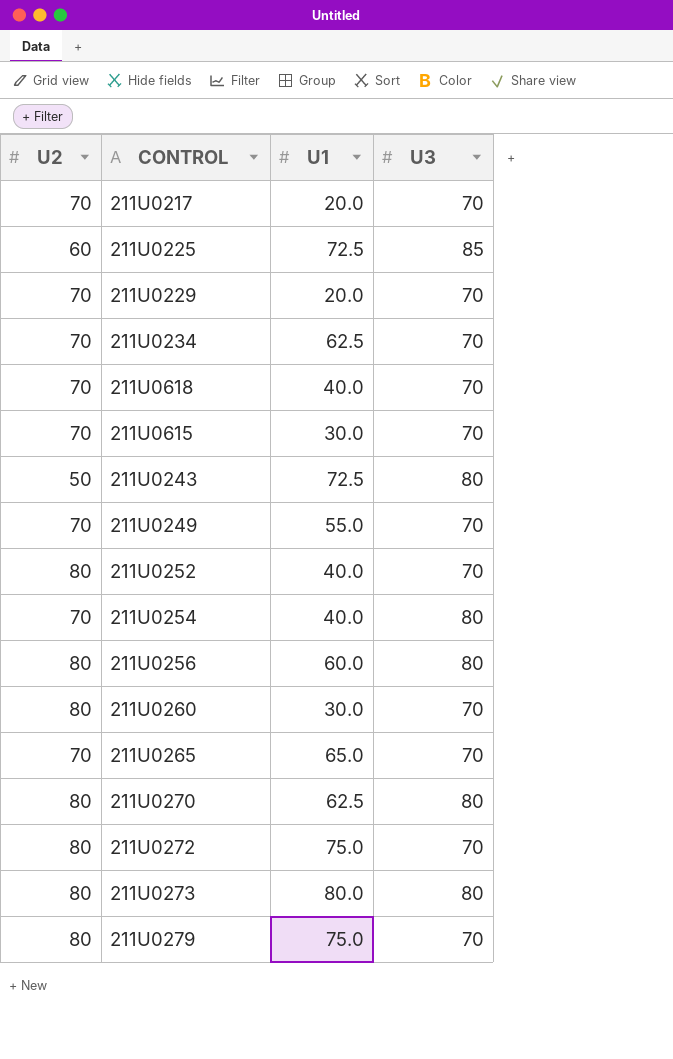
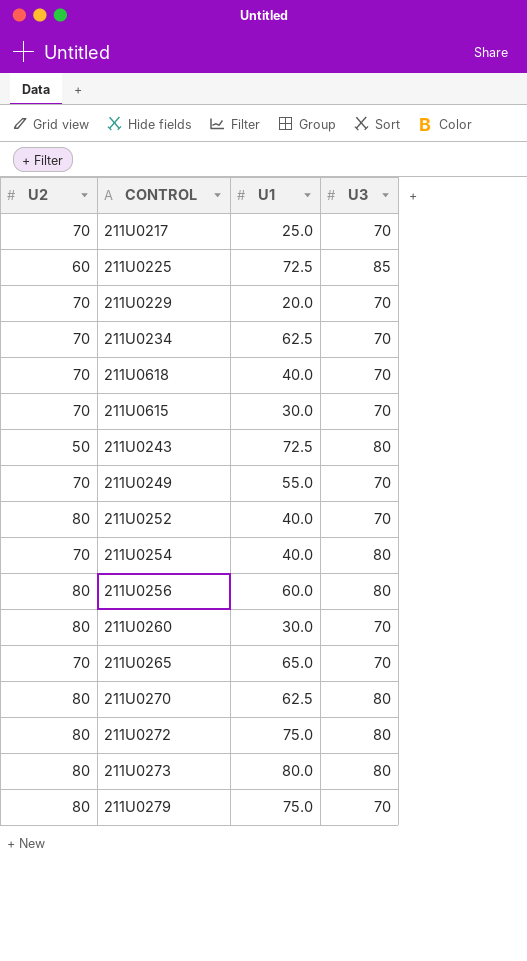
211U0217 | U1: 20.0 -> 25.0
211U0272 | U3: 70 -> 80

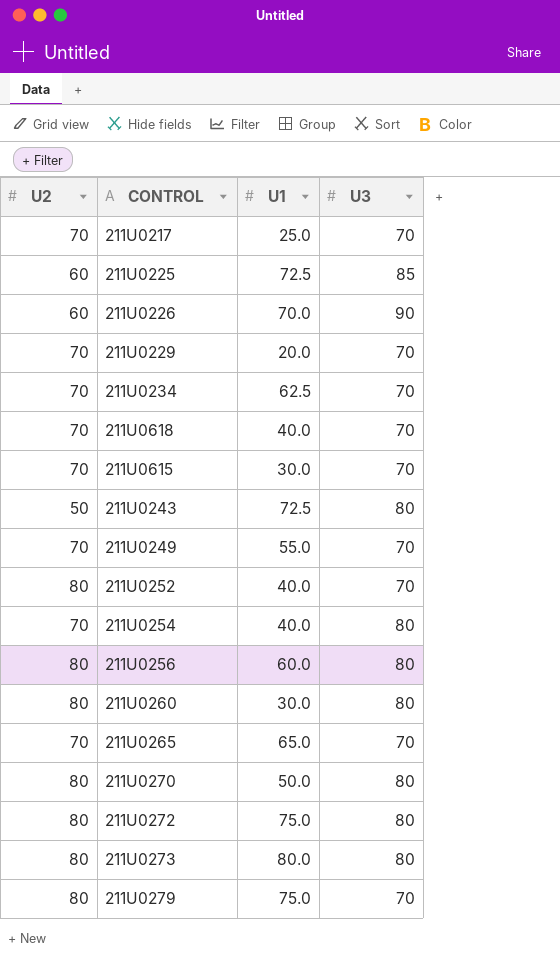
row 211U0226: none -> 60 | 70.0 | 90
211U0260 | U3: 70 -> 80
211U0270 | U1: 62.5 -> 50.0

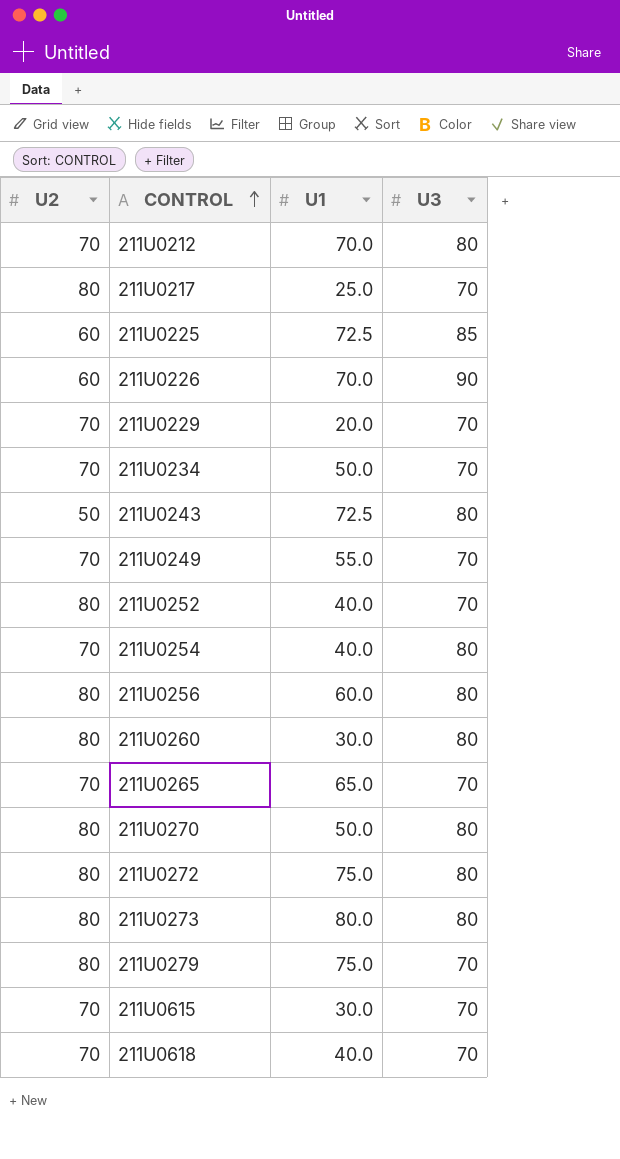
row order: none -> CONTROL ascending
row 211U0212: none -> 70 | 70.0 | 80
211U0217 | U2: 70 -> 80
211U0234 | U1: 62.5 -> 50.0

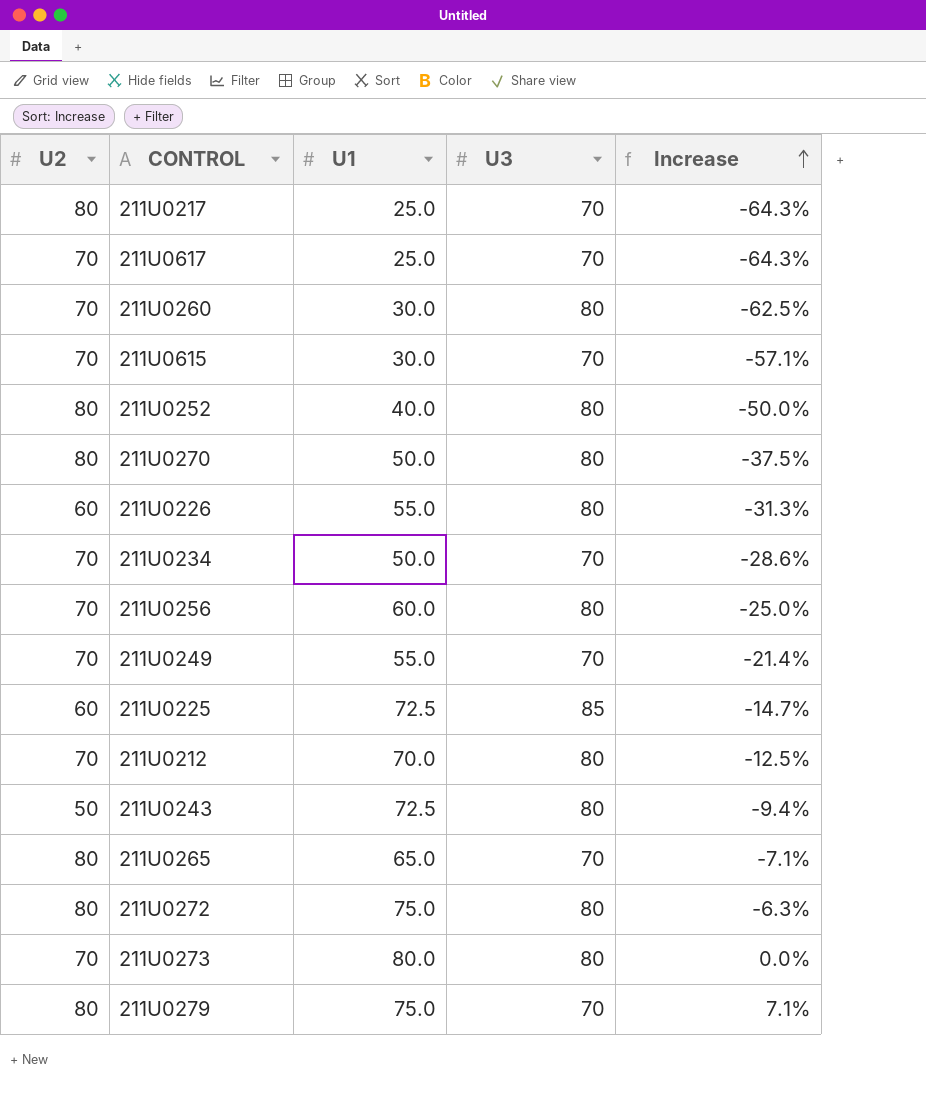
row order: CONTROL ascending -> Increase ascending
column Increase | formula: none -> ([U1] - [U3]) / [U3]
row 211U0229: 70 | 20.0 | 70 -> none
row 211U0254: 70 | 40.0 | 80 -> none
row 211U0618: 70 | 40.0 | 70 -> none
row 211U0617: none -> 70 | 25.0 | 70 | -64.3%
211U0260 | U2: 80 -> 70
211U0252 | U3: 70 -> 80
211U0226 | U1: 70.0 -> 55.0
211U0226 | U3: 90 -> 80
211U0256 | U2: 80 -> 70
211U0265 | U2: 70 -> 80
211U0273 | U2: 80 -> 70

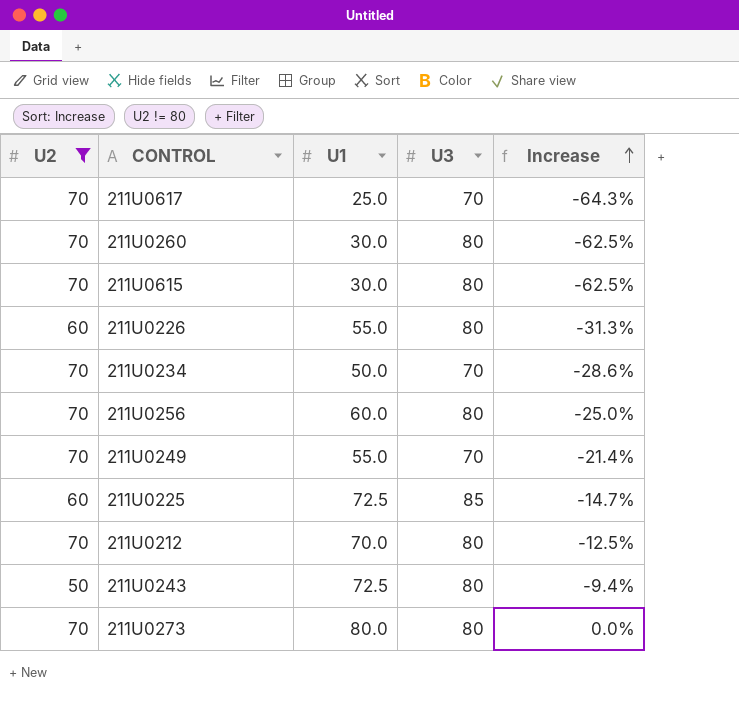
filter: none -> U2 != 80
211U0615 | U3: 70 -> 80
211U0615 | Increase: -57.1% -> -62.5%

